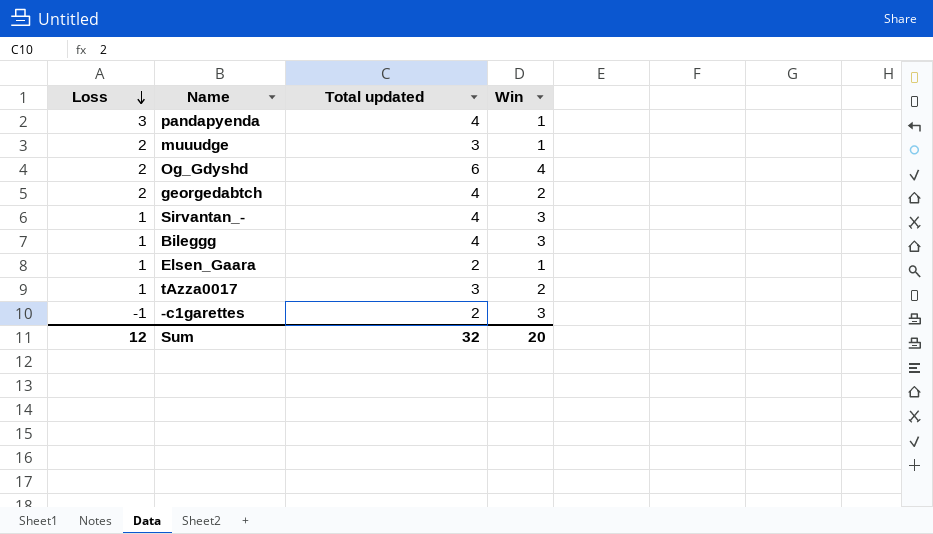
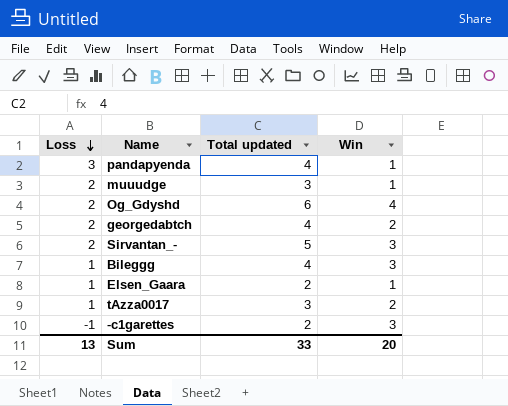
Sirvantan_- | Loss: 1 -> 2
Sirvantan_- | Total updated: 4 -> 5
Sum | Loss: 12 -> 13
Sum | Total updated: 32 -> 33

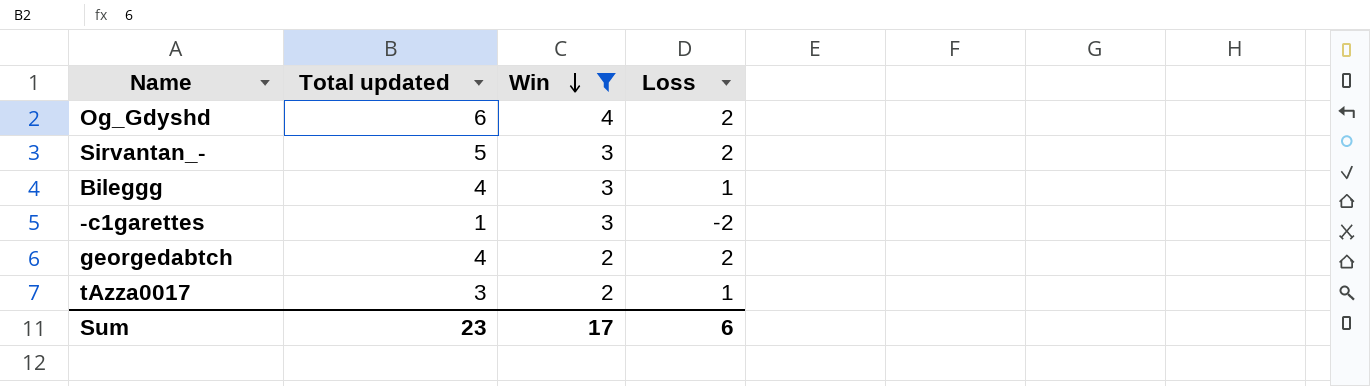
filter: none -> Win != 1
row order: Loss descending -> Win descending
column Loss | position: 1 -> 4
-c1garettes | Total updated: 2 -> 1
-c1garettes | Loss: -1 -> -2
Sum | Total updated: 33 -> 23
Sum | Win: 20 -> 17
Sum | Loss: 13 -> 6

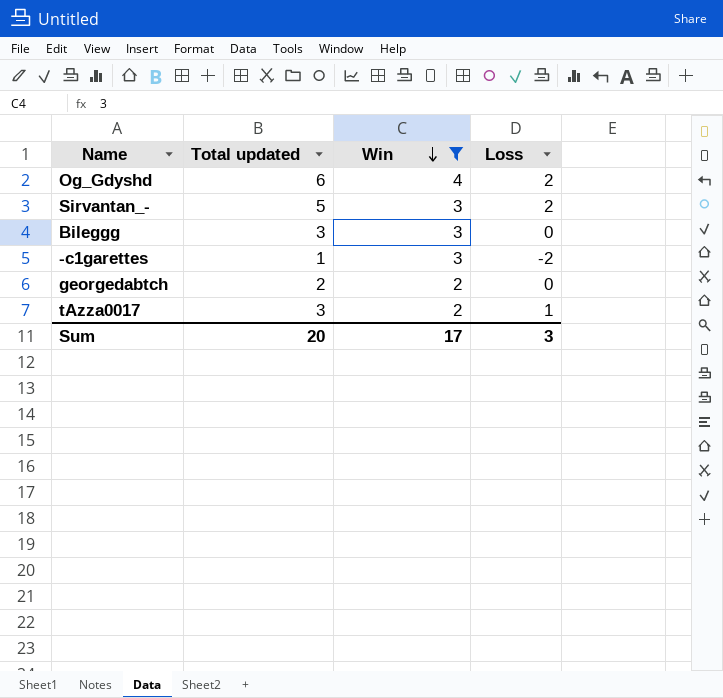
Bileggg | Total updated: 4 -> 3
Bileggg | Loss: 1 -> 0
georgedabtch | Total updated: 4 -> 2
georgedabtch | Loss: 2 -> 0
Sum | Total updated: 23 -> 20
Sum | Loss: 6 -> 3

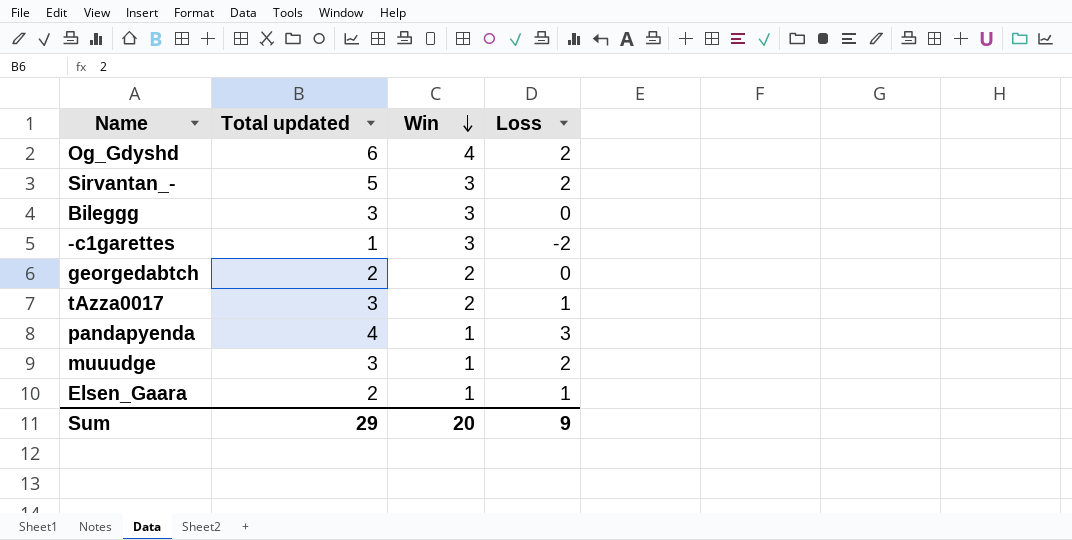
filter: Win != 1 -> none
Sum | Total updated: 20 -> 29
Sum | Win: 17 -> 20
Sum | Loss: 3 -> 9

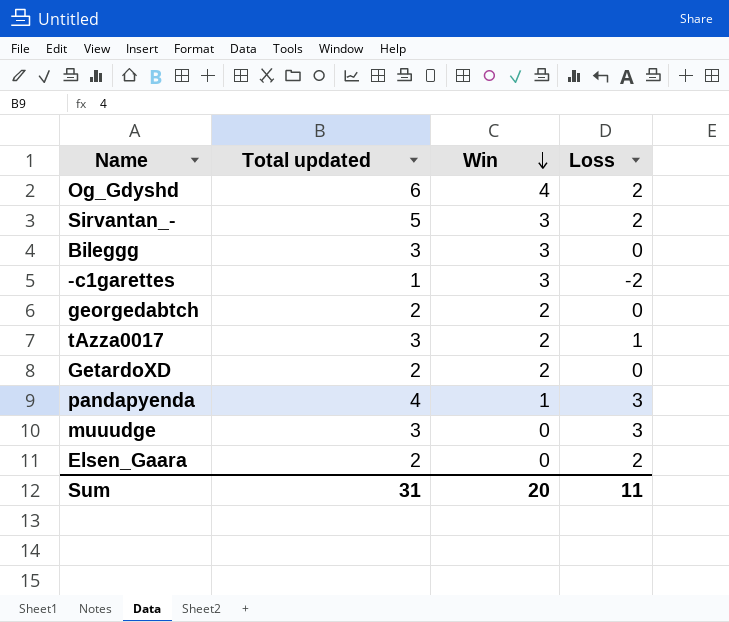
row GetardoXD: none -> 2 | 2 | 0
muuudge | Win: 1 -> 0
muuudge | Loss: 2 -> 3
Elsen_Gaara | Win: 1 -> 0
Elsen_Gaara | Loss: 1 -> 2
Sum | Total updated: 29 -> 31
Sum | Loss: 9 -> 11

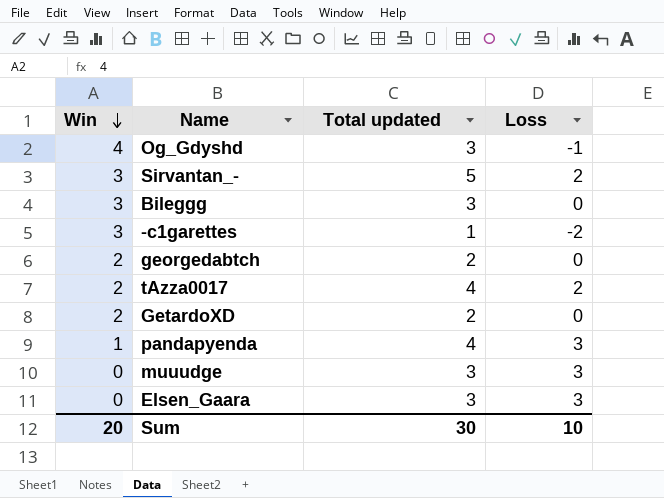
column Win | position: 3 -> 1
Og_Gdyshd | Total updated: 6 -> 3
Og_Gdyshd | Loss: 2 -> -1
tAzza0017 | Total updated: 3 -> 4
tAzza0017 | Loss: 1 -> 2
Elsen_Gaara | Total updated: 2 -> 3
Elsen_Gaara | Loss: 2 -> 3
Sum | Total updated: 31 -> 30
Sum | Loss: 11 -> 10

